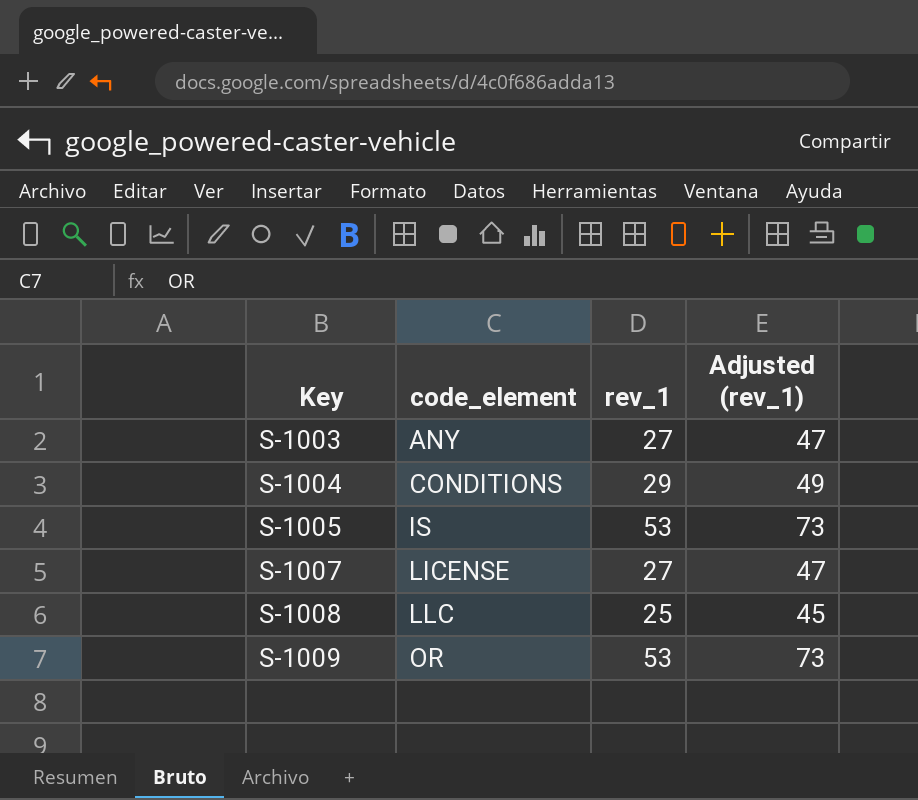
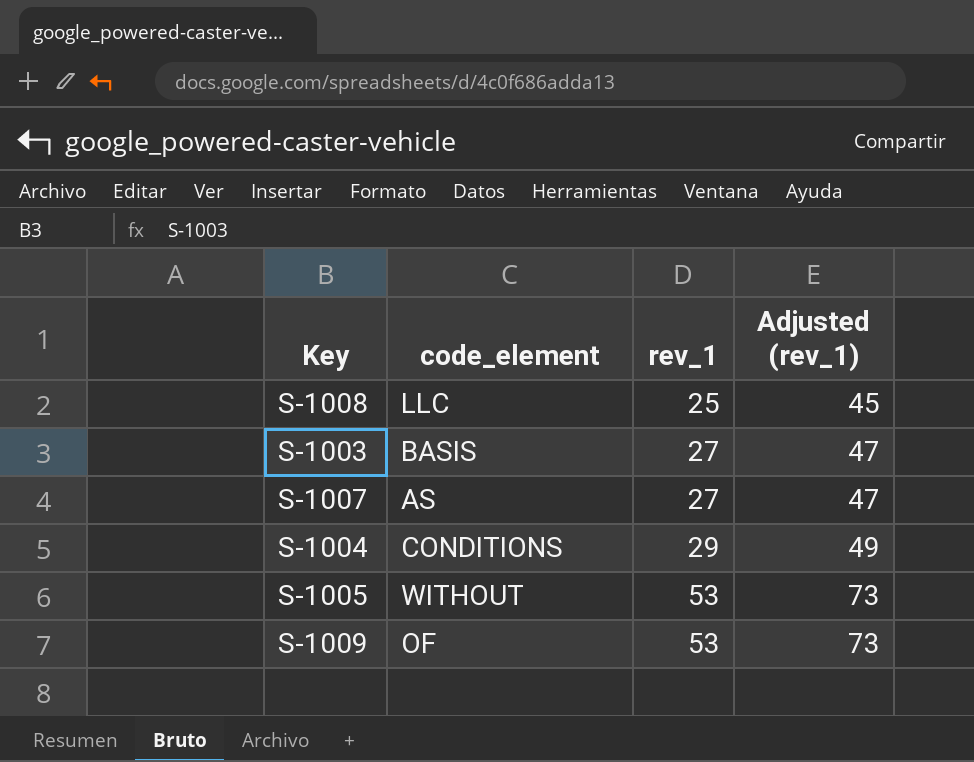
row order: Key ascending -> rev_1 ascending
S-1003 | code_element: ANY -> BASIS
S-1007 | code_element: LICENSE -> AS
S-1005 | code_element: IS -> WITHOUT
S-1009 | code_element: OR -> OF

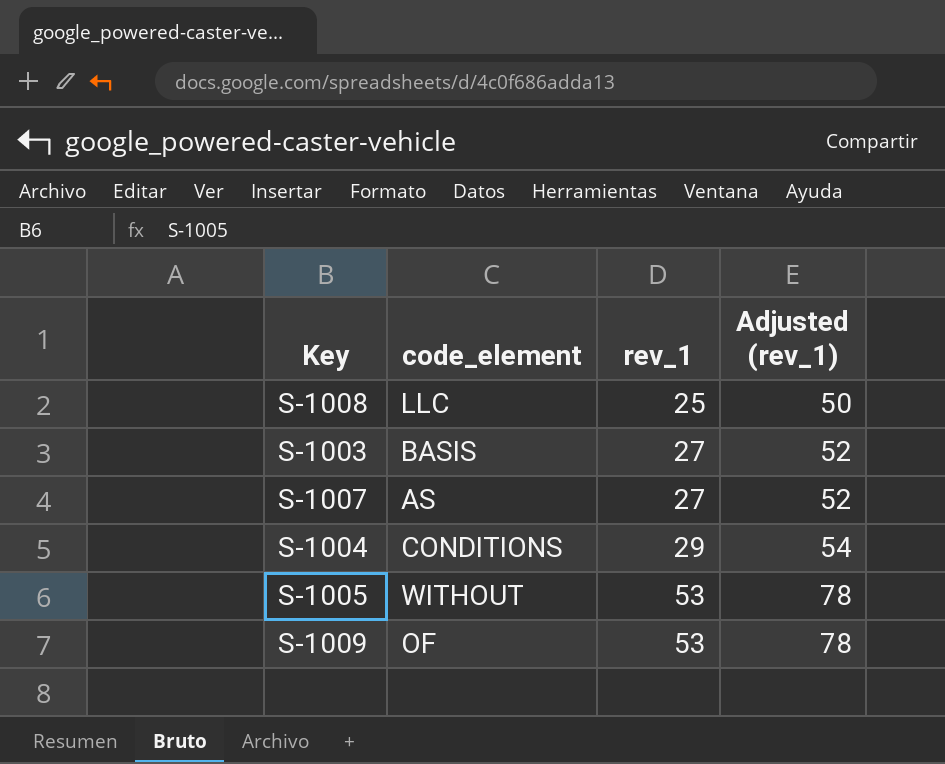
column Adjusted (rev_1) | formula: [rev_1] + 20 -> [rev_1] + 25

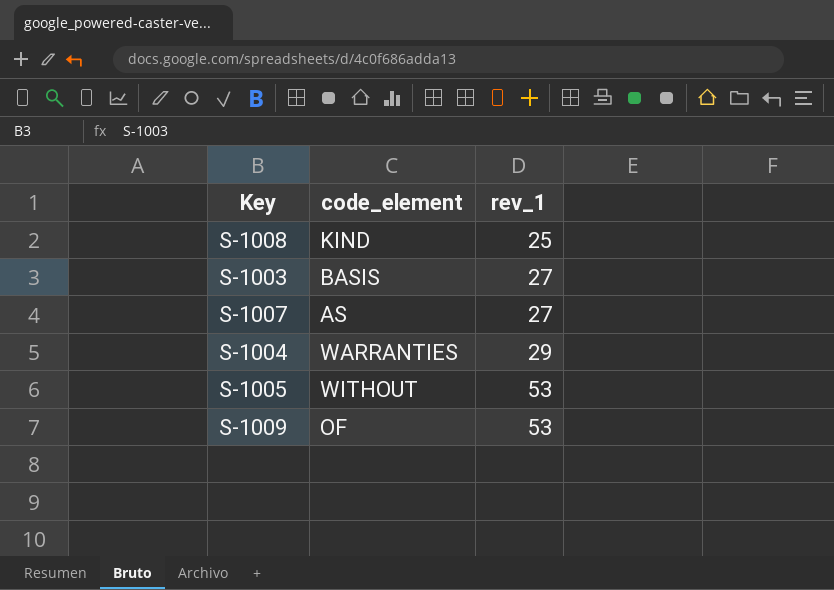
column Adjusted (rev_1) | formula: [rev_1] + 25 -> none
S-1008 | code_element: LLC -> KIND
S-1004 | code_element: CONDITIONS -> WARRANTIES

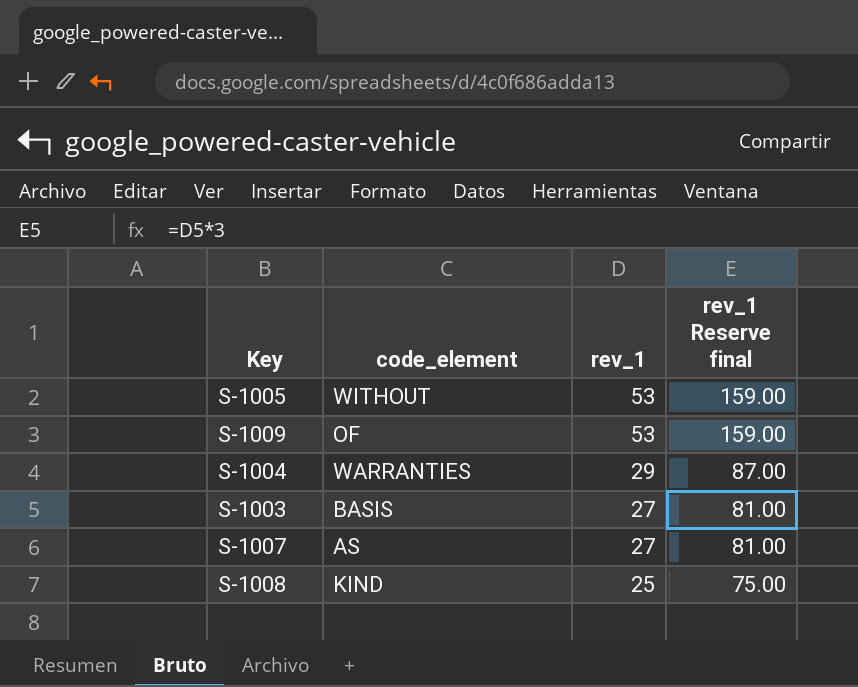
row order: rev_1 ascending -> rev_1 descending
column rev_1 Reserve final | formula: none -> [rev_1] * 3

